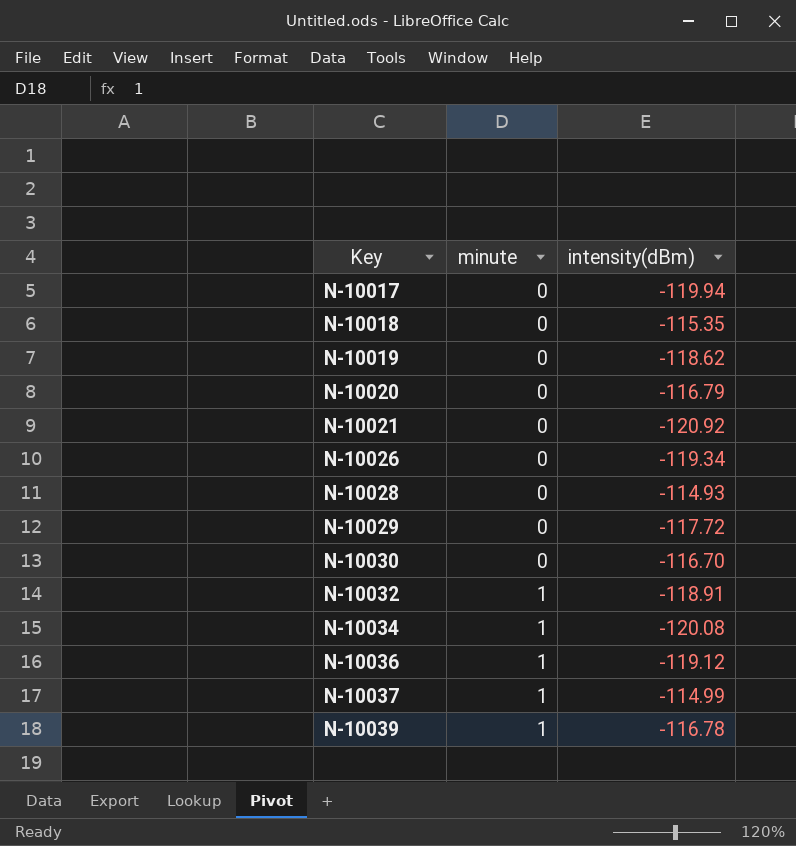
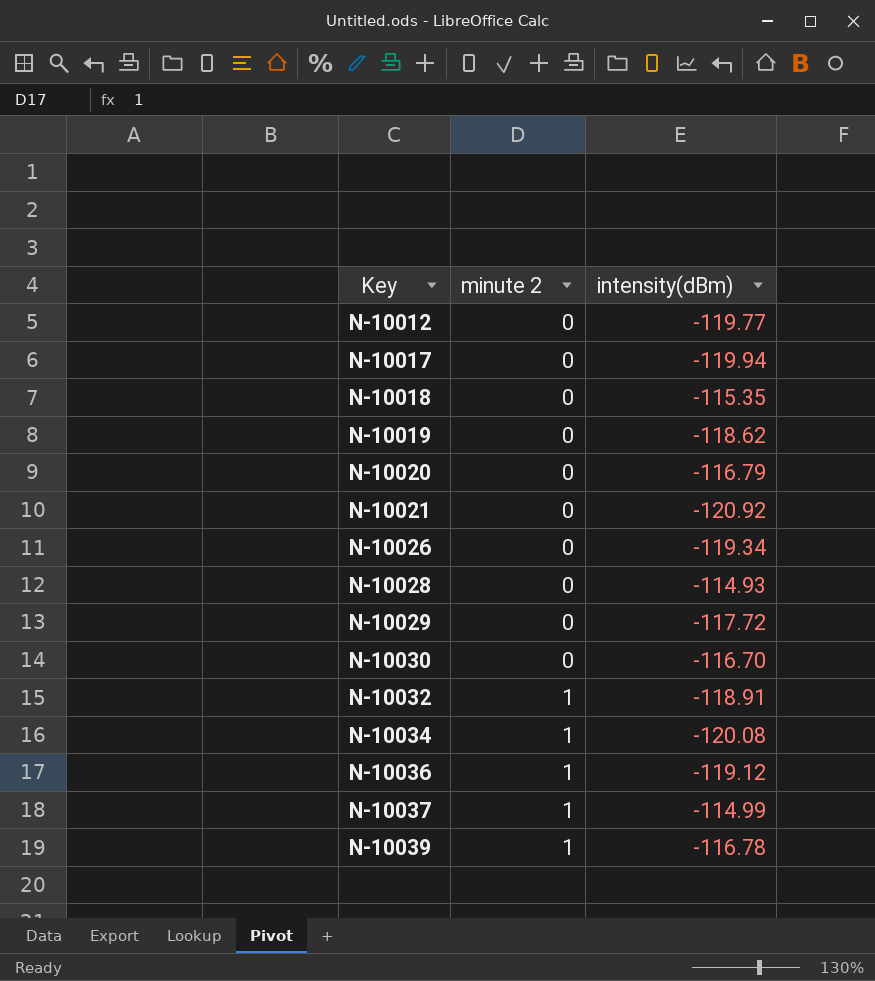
column name: minute -> minute 2
row N-10012: none -> 0 | -119.77

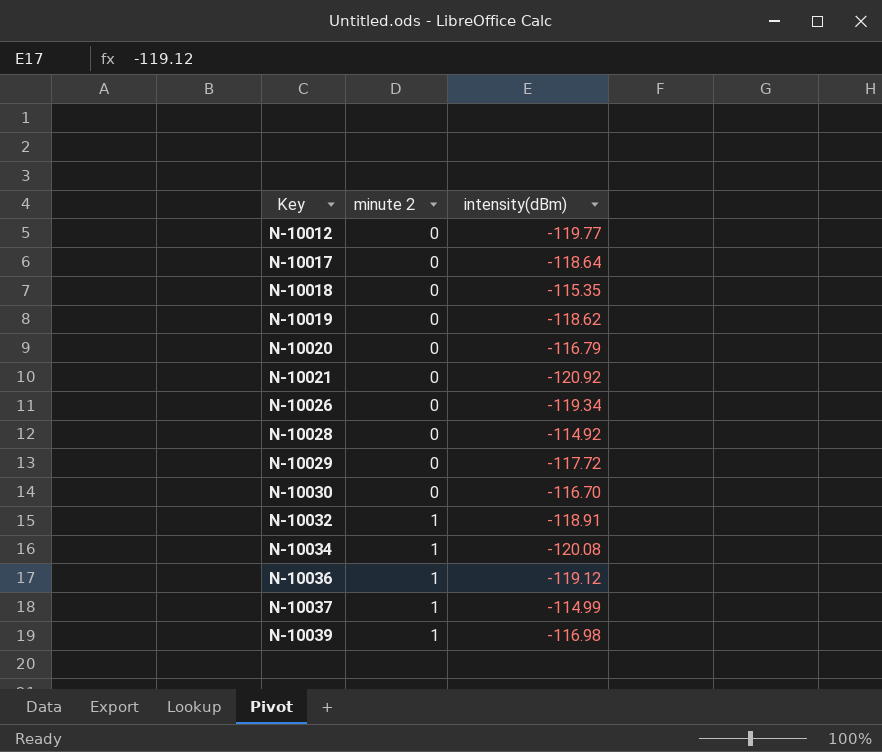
N-10017 | intensity(dBm): -119.94 -> -118.64
N-10028 | intensity(dBm): -114.93 -> -114.92
N-10039 | intensity(dBm): -116.78 -> -116.98

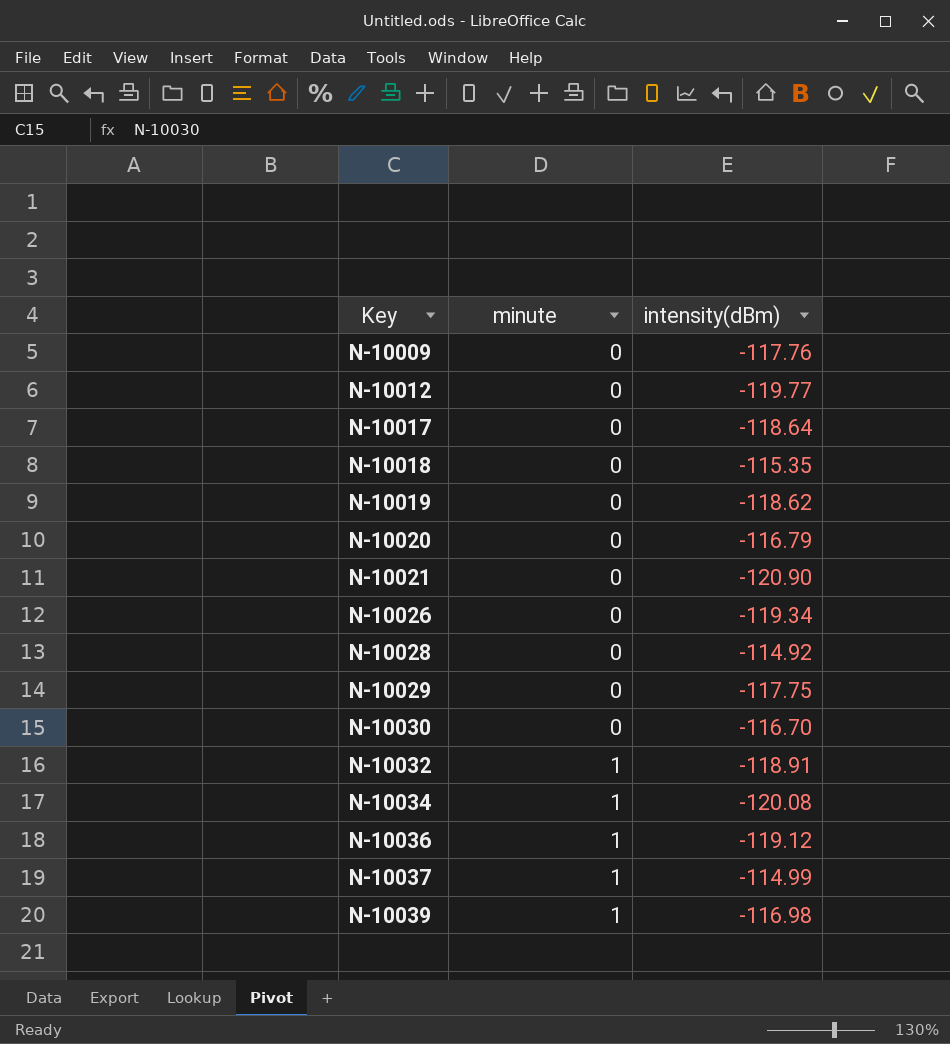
column name: minute 2 -> minute
row N-10009: none -> 0 | -117.76
N-10021 | intensity(dBm): -120.92 -> -120.90
N-10029 | intensity(dBm): -117.72 -> -117.75

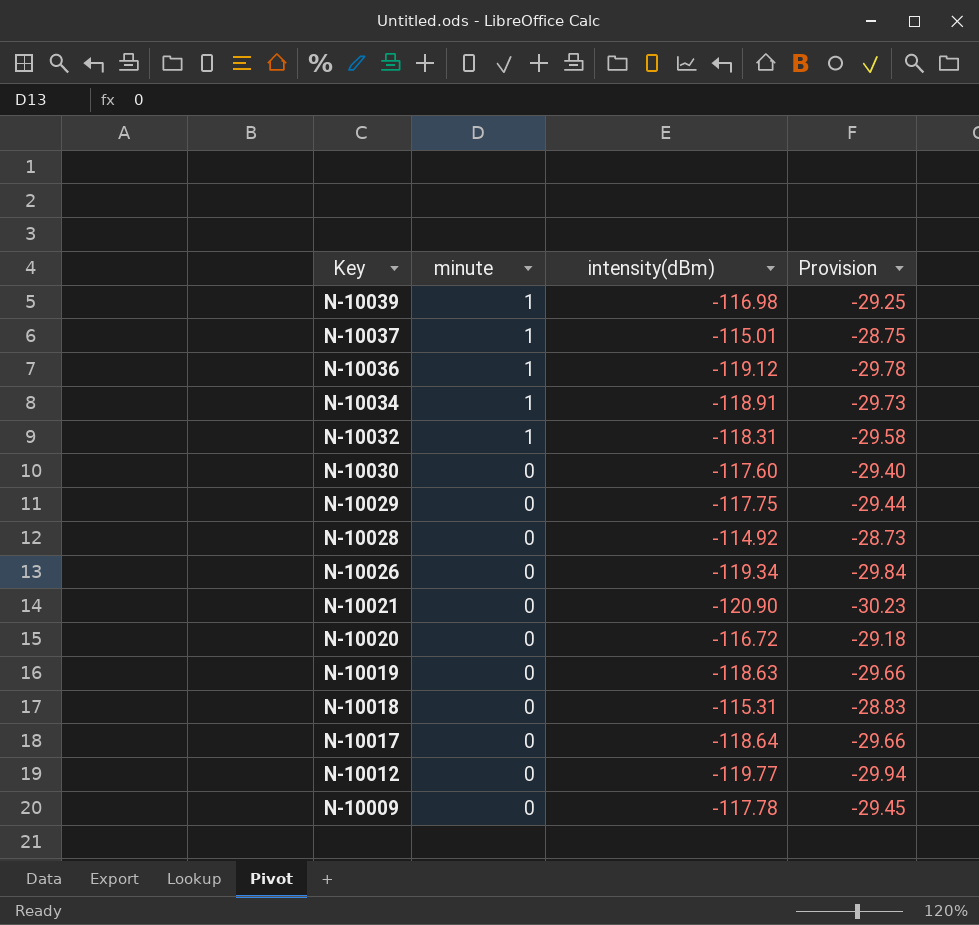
row order: Key ascending -> Key descending
column Provision | formula: none -> [intensity(dBm)] * 0.25
N-10037 | intensity(dBm): -114.99 -> -115.01
N-10034 | intensity(dBm): -120.08 -> -118.91
N-10032 | intensity(dBm): -118.91 -> -118.31
N-10030 | intensity(dBm): -116.70 -> -117.60
N-10020 | intensity(dBm): -116.79 -> -116.72
N-10019 | intensity(dBm): -118.62 -> -118.63
N-10018 | intensity(dBm): -115.35 -> -115.31
N-10009 | intensity(dBm): -117.76 -> -117.78

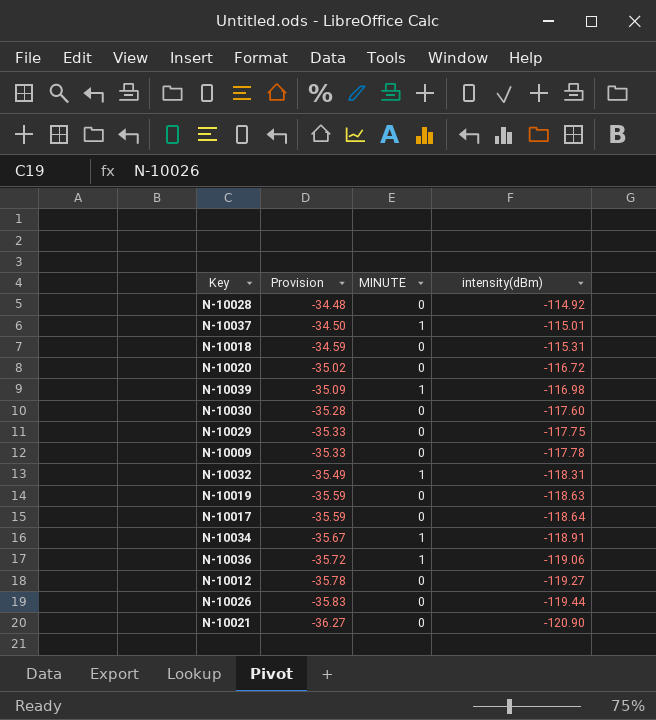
row order: Key descending -> Provision descending
column Provision | formula: [intensity(dBm)] * 0.25 -> [intensity(dBm)] * 0.3
column Provision | position: 4 -> 2
column name: minute -> MINUTE
N-10036 | intensity(dBm): -119.12 -> -119.06
N-10012 | intensity(dBm): -119.77 -> -119.27
N-10026 | intensity(dBm): -119.34 -> -119.44

